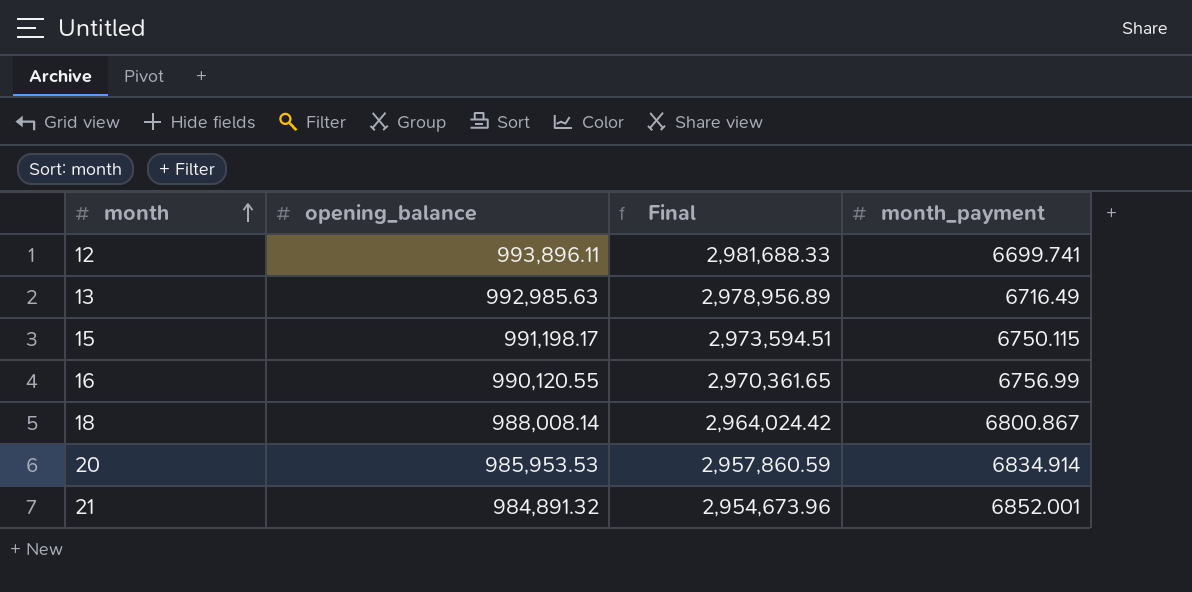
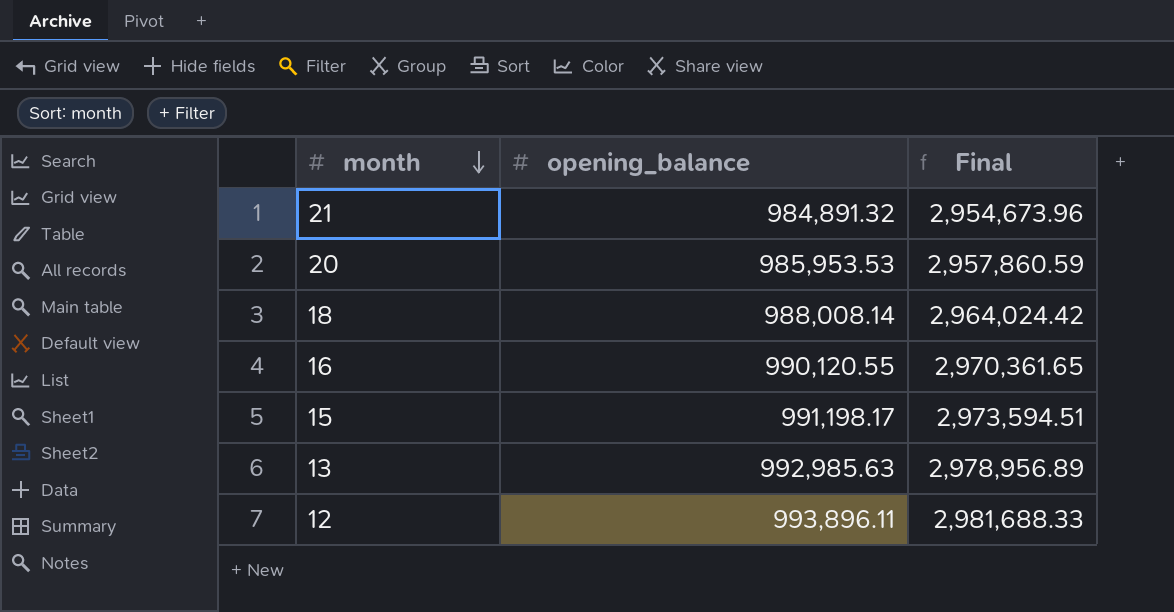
row order: month ascending -> month descending
column month_payment | position: 4 -> none

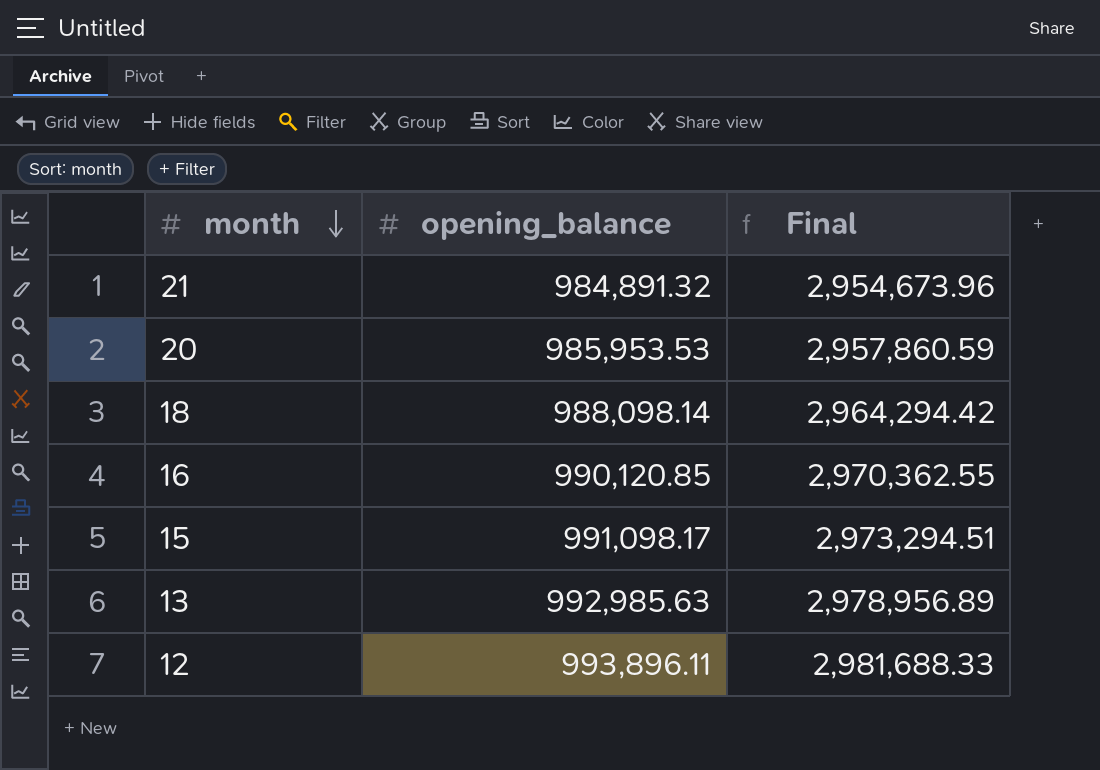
18 | opening_balance: 988,008.14 -> 988,098.14
18 | Final: 2,964,024.42 -> 2,964,294.42
16 | opening_balance: 990,120.55 -> 990,120.85
16 | Final: 2,970,361.65 -> 2,970,362.55
15 | opening_balance: 991,198.17 -> 991,098.17
15 | Final: 2,973,594.51 -> 2,973,294.51

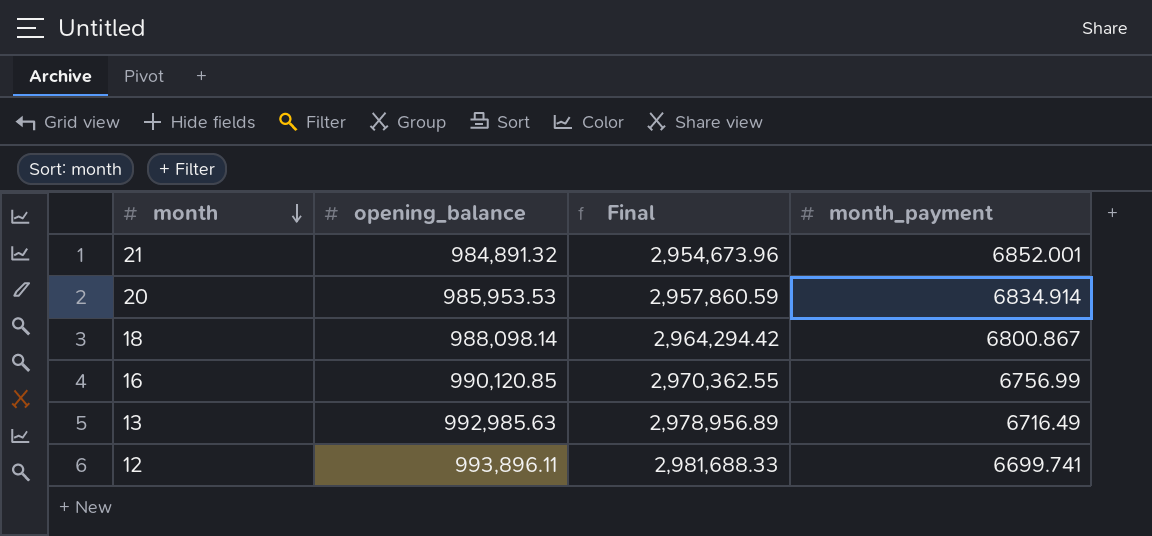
column month_payment | position: none -> 4
row 15: 991,098.17 | 2,973,294.51 -> none

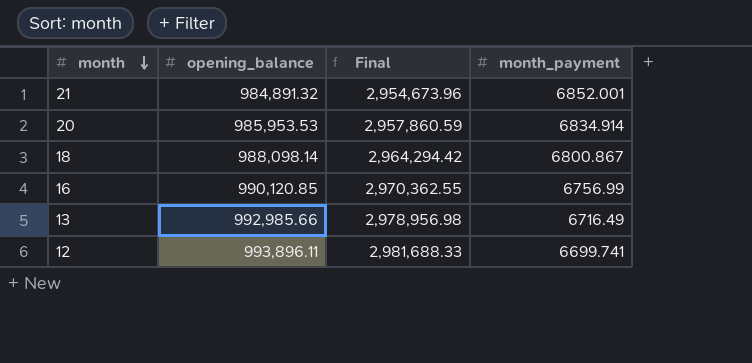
13 | opening_balance: 992,985.63 -> 992,985.66
13 | Final: 2,978,956.89 -> 2,978,956.98

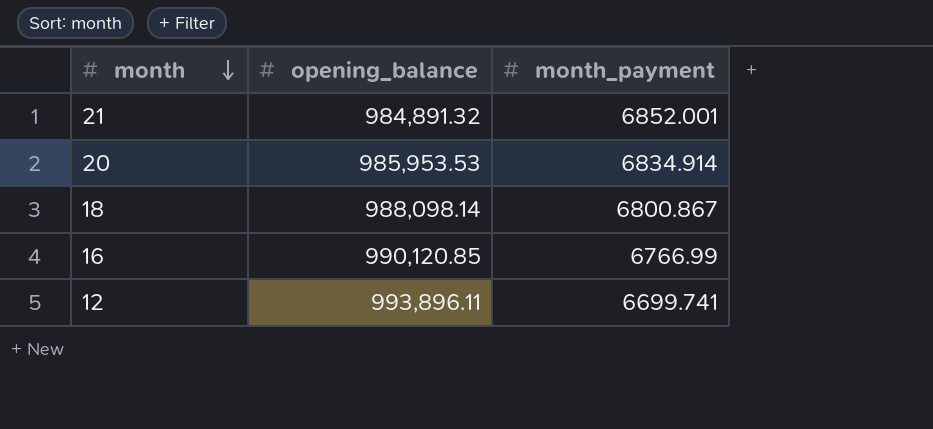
column Final | formula: [opening_balance] * 3 -> none
row 13: 992,985.66 | 2,978,956.98 | 6716.49 -> none
16 | month_payment: 6756.99 -> 6766.99

